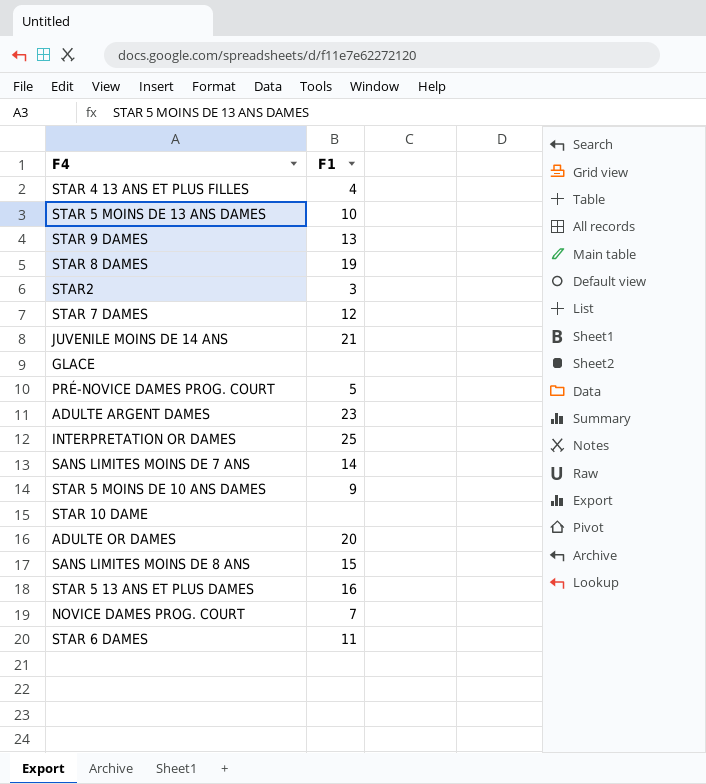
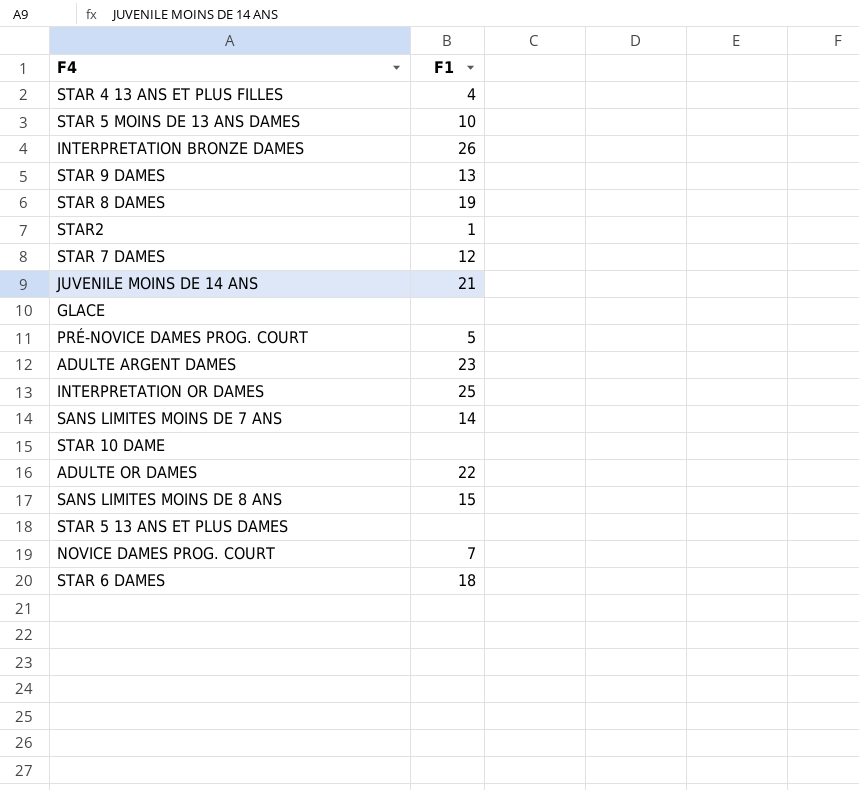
row STAR 5 MOINS DE 10 ANS DAMES: 9 -> none
row INTERPRETATION BRONZE DAMES: none -> 26
STAR2 | F1: 3 -> 1
ADULTE OR DAMES | F1: 20 -> 22
STAR 5 13 ANS ET PLUS DAMES | F1: 16 -> none
STAR 6 DAMES | F1: 11 -> 18

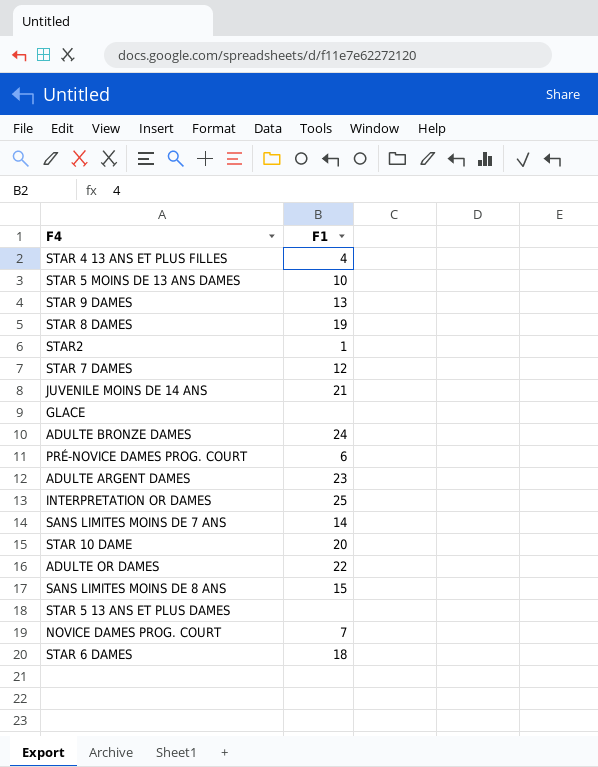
row INTERPRETATION BRONZE DAMES: 26 -> none
row ADULTE BRONZE DAMES: none -> 24
PRÉ-NOVICE DAMES PROG. COURT | F1: 5 -> 6
STAR 10 DAME | F1: none -> 20

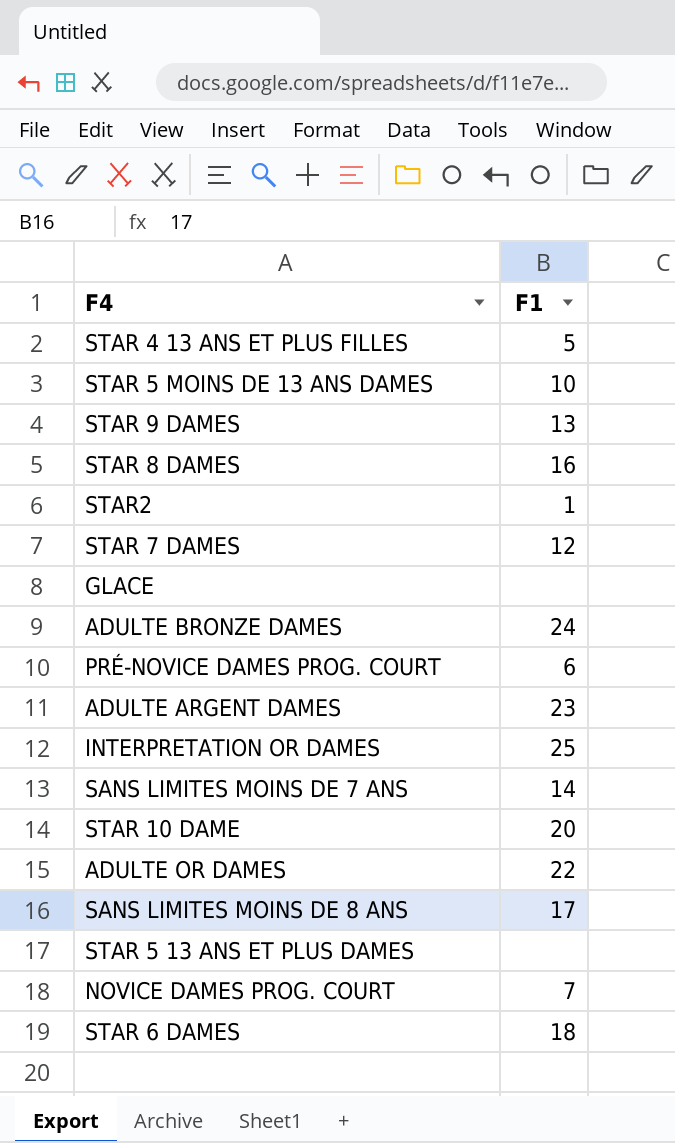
row JUVENILE MOINS DE 14 ANS: 21 -> none
STAR 4 13 ANS ET PLUS FILLES | F1: 4 -> 5
STAR 8 DAMES | F1: 19 -> 16
SANS LIMITES MOINS DE 8 ANS | F1: 15 -> 17

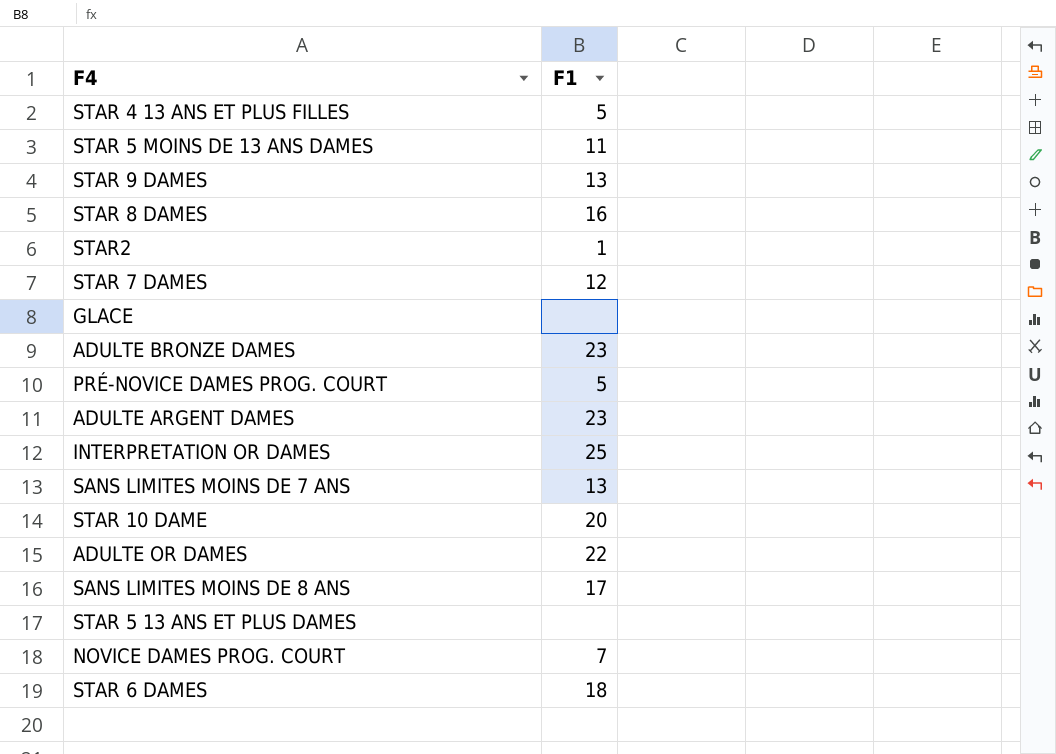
STAR 5 MOINS DE 13 ANS DAMES | F1: 10 -> 11
ADULTE BRONZE DAMES | F1: 24 -> 23
PRÉ-NOVICE DAMES PROG. COURT | F1: 6 -> 5
SANS LIMITES MOINS DE 7 ANS | F1: 14 -> 13

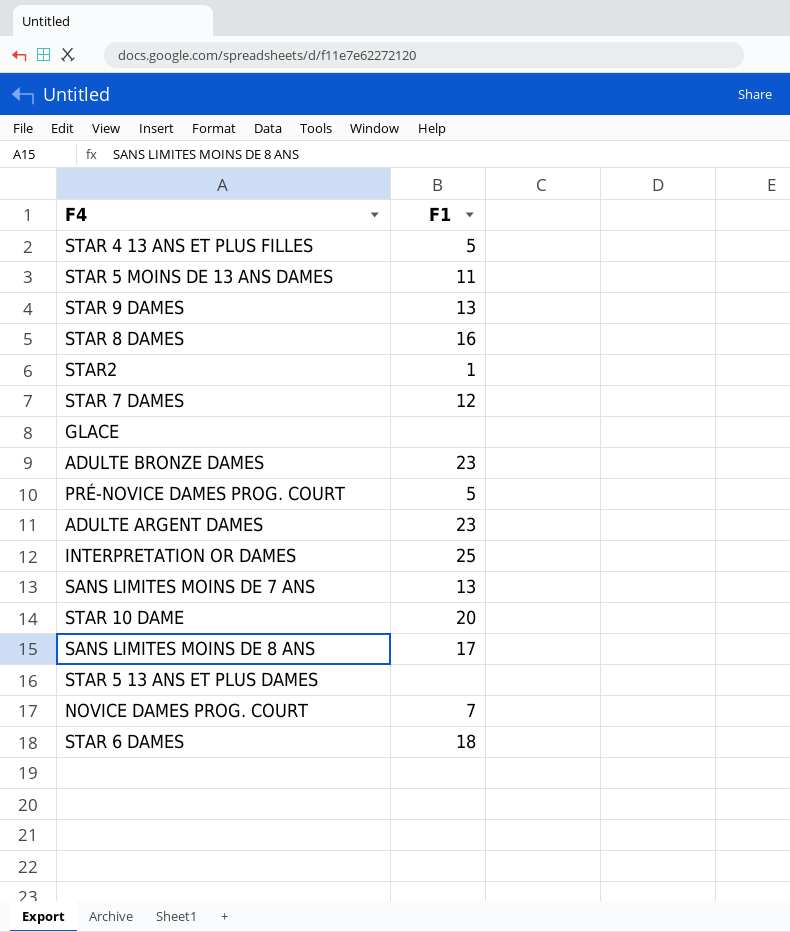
row ADULTE OR DAMES: 22 -> none

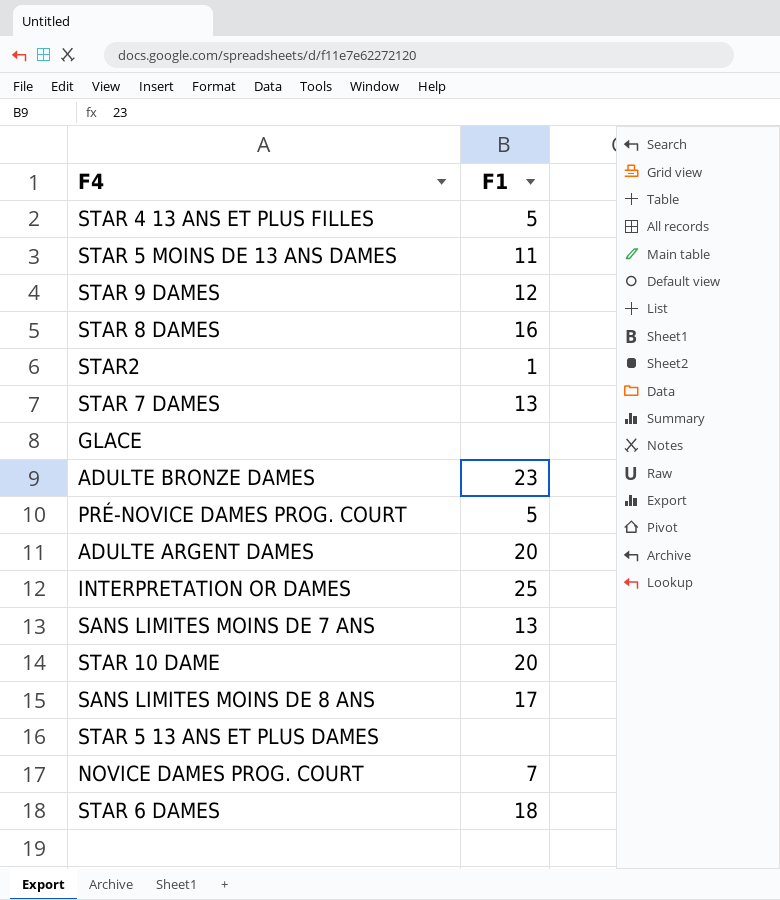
STAR 9 DAMES | F1: 13 -> 12
STAR 7 DAMES | F1: 12 -> 13
ADULTE ARGENT DAMES | F1: 23 -> 20

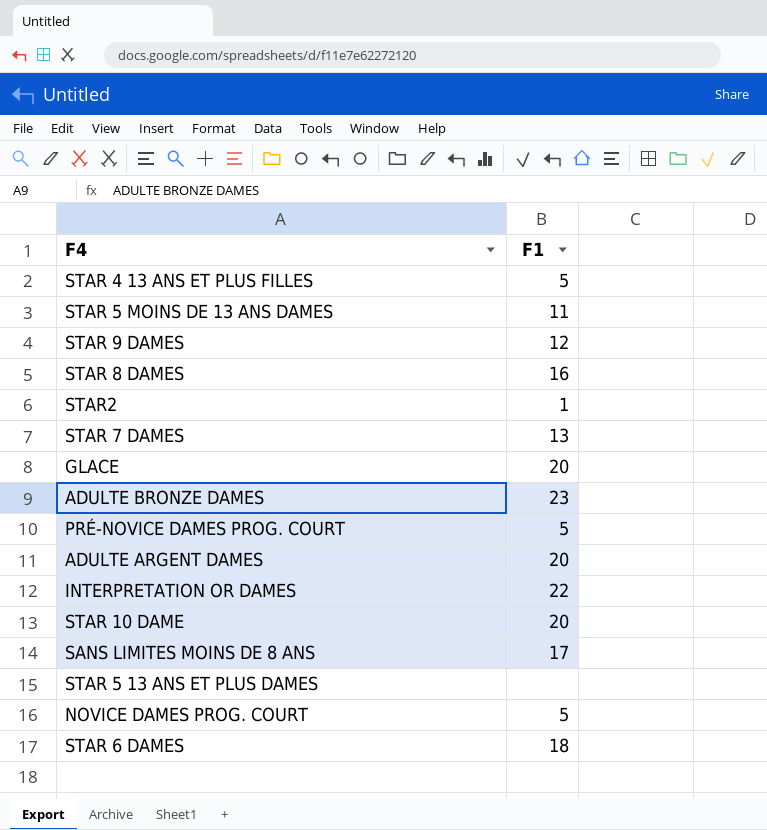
row SANS LIMITES MOINS DE 7 ANS: 13 -> none
GLACE | F1: none -> 20
INTERPRETATION OR DAMES | F1: 25 -> 22
NOVICE DAMES PROG. COURT | F1: 7 -> 5

